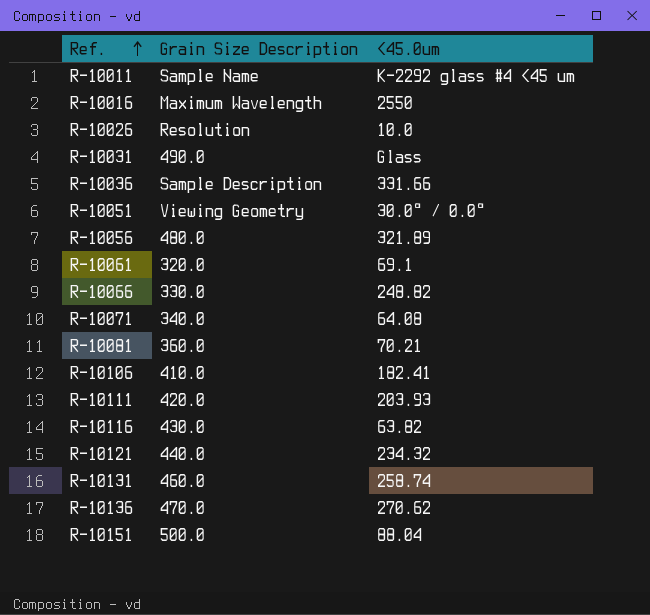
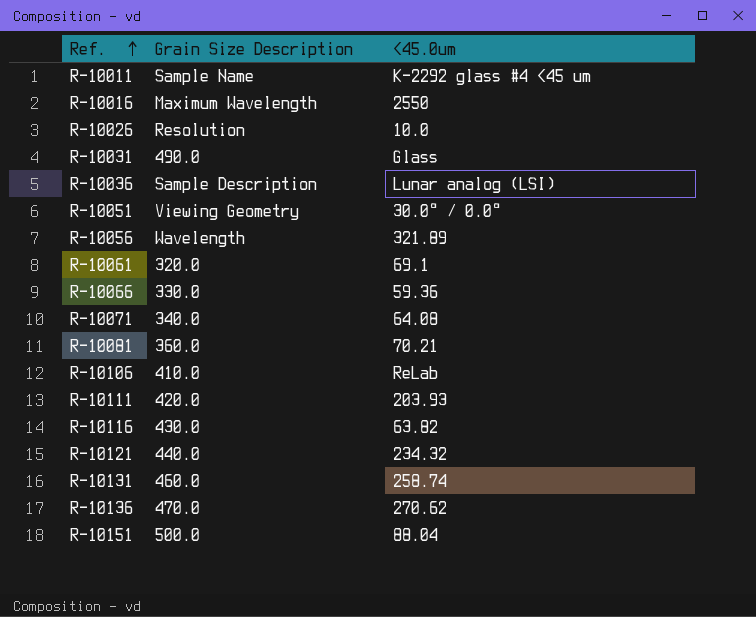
R-10036 | <45.0um: 331.66 -> Lunar analog (LSI)
R-10056 | Grain Size Description: 480.0 -> Wavelength
R-10066 | <45.0um: 248.82 -> 59.36
R-10106 | <45.0um: 182.41 -> ReLab

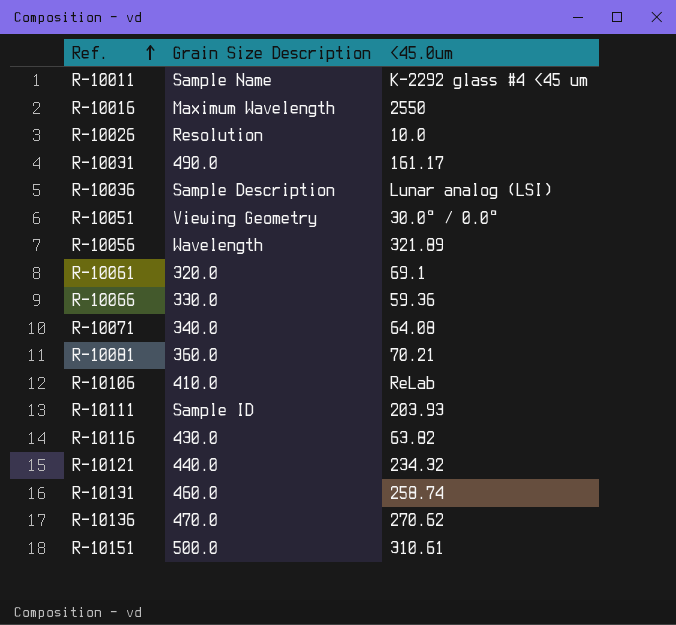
R-10031 | <45.0um: Glass -> 161.17
R-10111 | Grain Size Description: 420.0 -> Sample ID
R-10151 | <45.0um: 88.04 -> 310.61

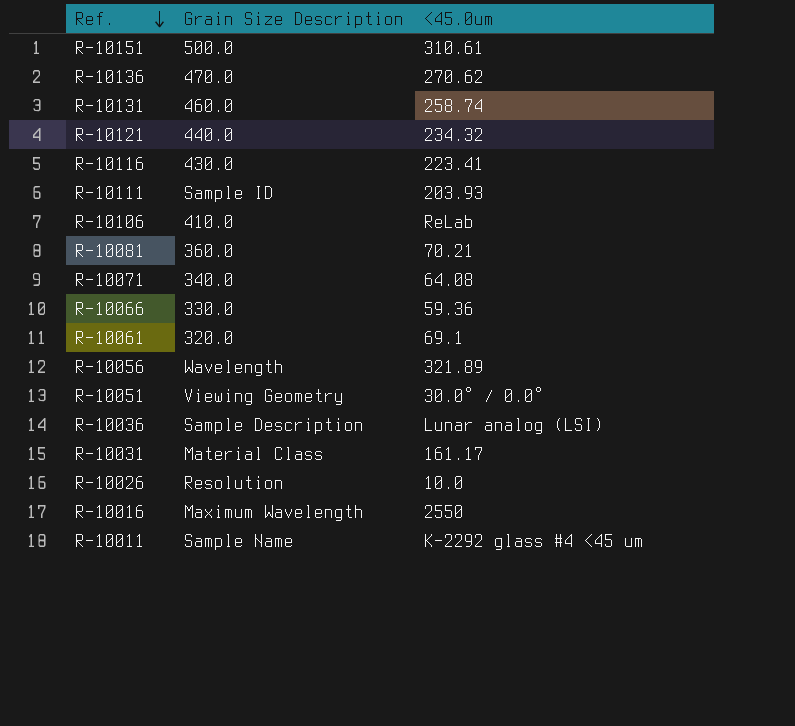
row order: Ref. ascending -> Ref. descending
R-10116 | <45.0um: 63.82 -> 223.41
R-10031 | Grain Size Description: 490.0 -> Material Class

